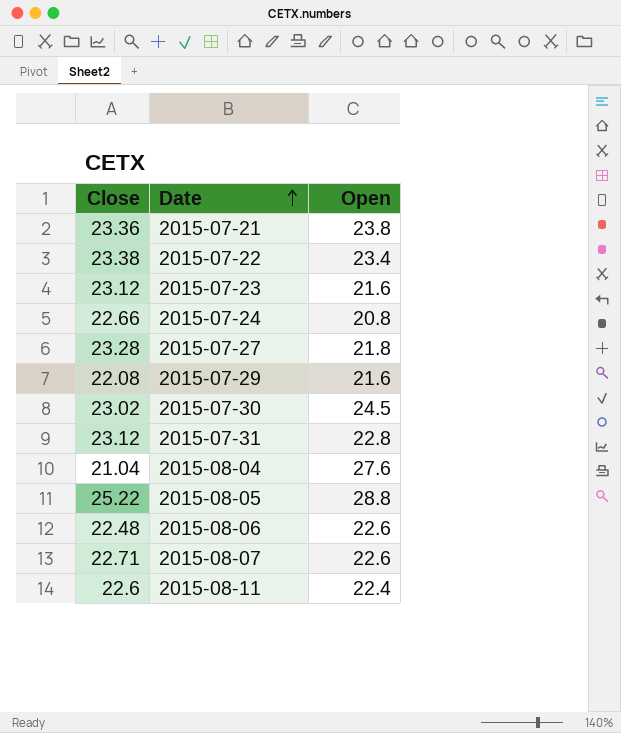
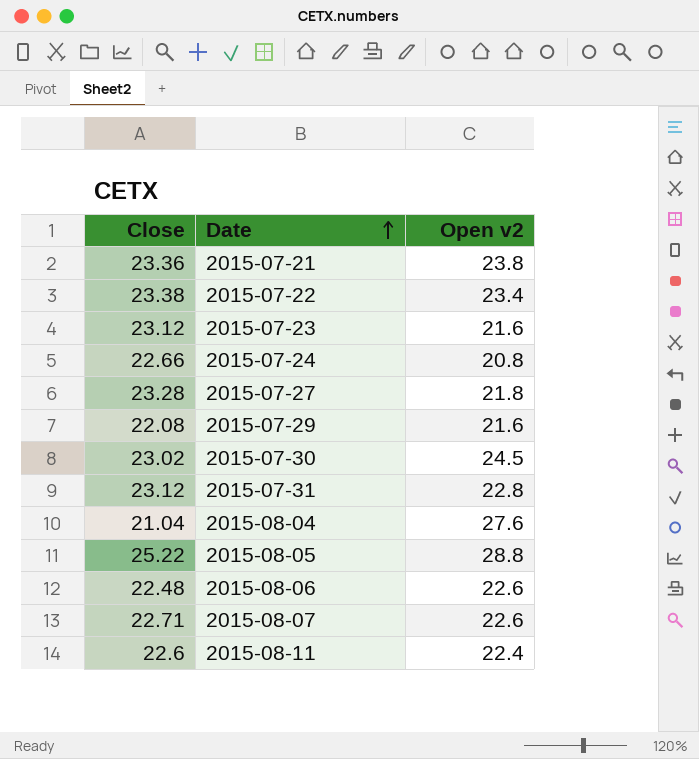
column name: Open -> Open v2

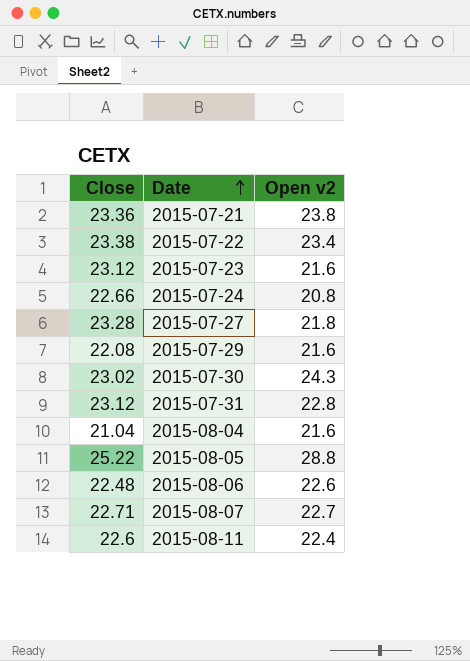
2015-07-30 | Open v2: 24.5 -> 24.3
2015-08-04 | Open v2: 27.6 -> 21.6
2015-08-07 | Open v2: 22.6 -> 22.7

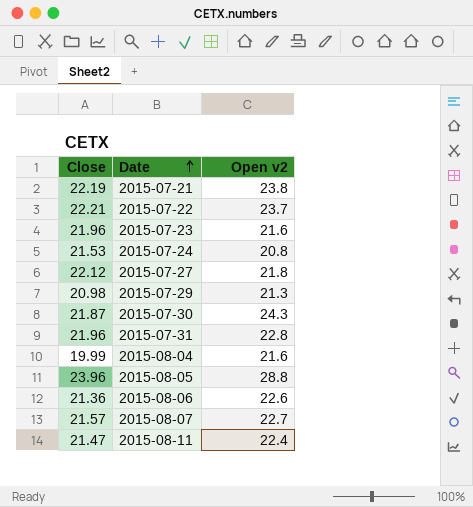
2015-07-21 | Close: 23.36 -> 22.19
2015-07-22 | Close: 23.38 -> 22.21
2015-07-22 | Open v2: 23.4 -> 23.7
2015-07-23 | Close: 23.12 -> 21.96
2015-07-24 | Close: 22.66 -> 21.53
2015-07-27 | Close: 23.28 -> 22.12
2015-07-29 | Close: 22.08 -> 20.98
2015-07-29 | Open v2: 21.6 -> 21.3
2015-07-30 | Close: 23.02 -> 21.87
2015-07-31 | Close: 23.12 -> 21.96
2015-08-04 | Close: 21.04 -> 19.99
2015-08-05 | Close: 25.22 -> 23.96
2015-08-06 | Close: 22.48 -> 21.36
2015-08-07 | Close: 22.71 -> 21.57
2015-08-11 | Close: 22.6 -> 21.47

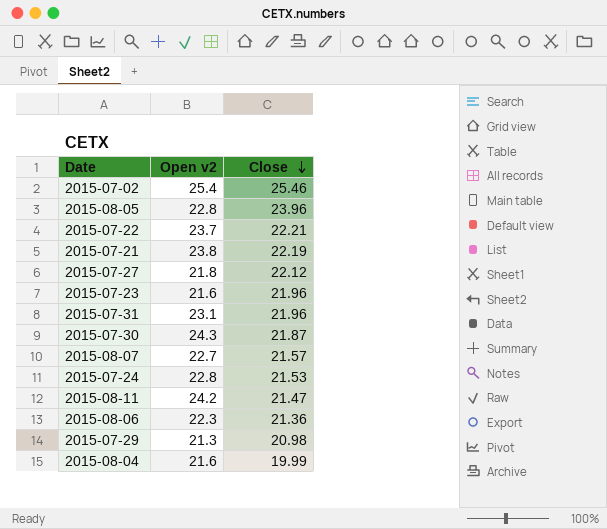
row order: Date ascending -> Close descending
column Close | position: 1 -> 3
row 2015-07-02: none -> 25.4 | 25.46
2015-08-05 | Open v2: 28.8 -> 22.8
2015-07-31 | Open v2: 22.8 -> 23.1
2015-07-24 | Open v2: 20.8 -> 22.8
2015-08-11 | Open v2: 22.4 -> 24.2
2015-08-06 | Open v2: 22.6 -> 22.3

